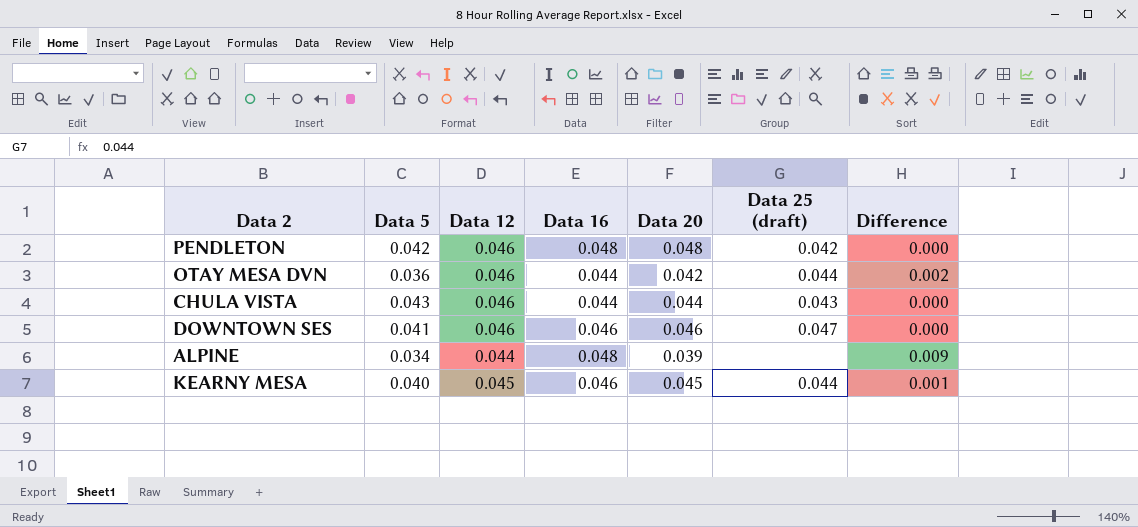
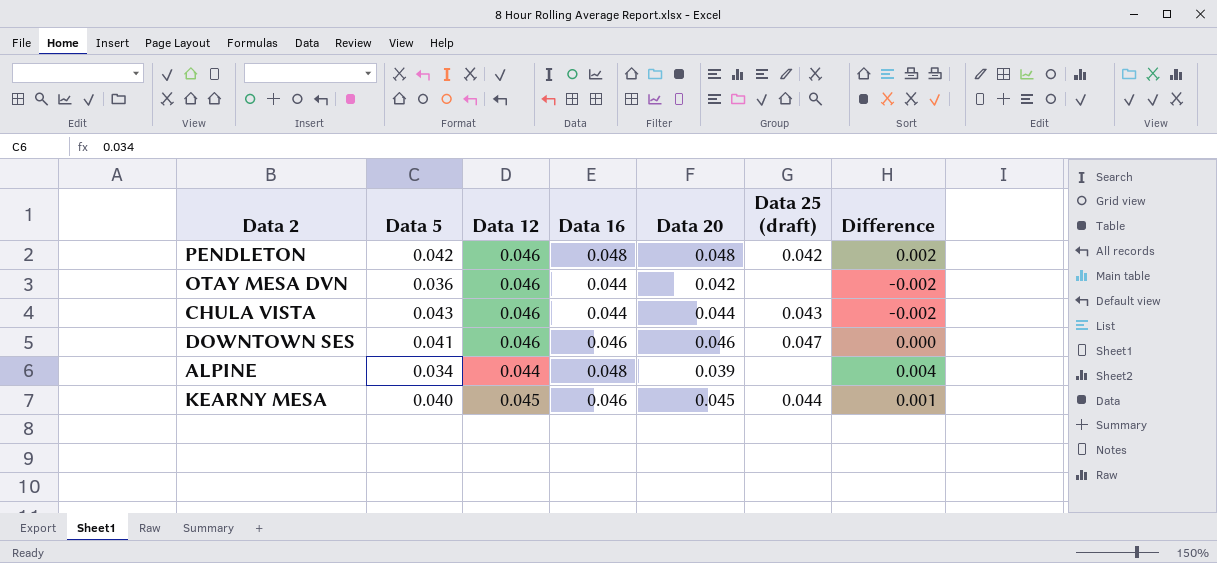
column Difference | formula: [Data 16] - [Data 20] -> [Data 16] - [Data 12]
OTAY MESA DVN | Data 25 (draft): 0.044 -> none

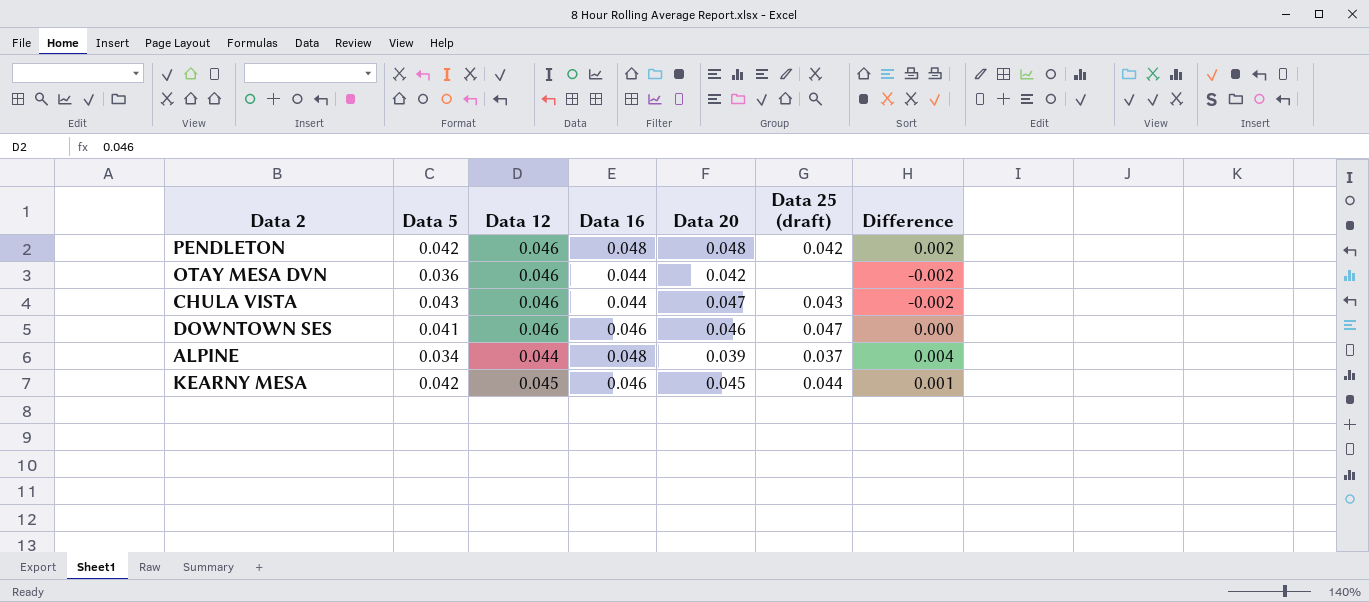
CHULA VISTA | Data 20: 0.044 -> 0.047
ALPINE | Data 25 (draft): none -> 0.037
KEARNY MESA | Data 5: 0.040 -> 0.042

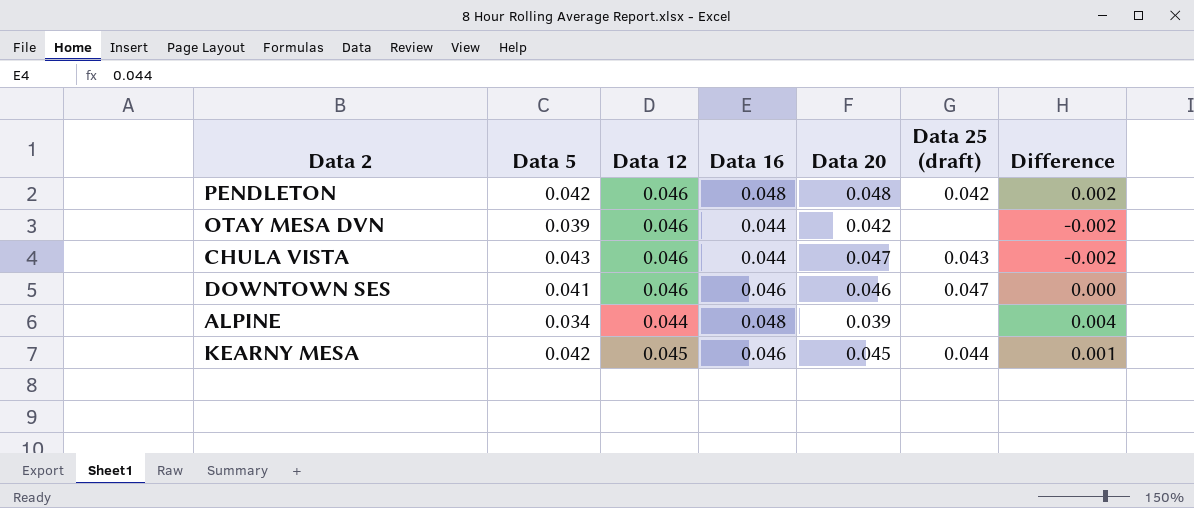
OTAY MESA DVN | Data 5: 0.036 -> 0.039
ALPINE | Data 25 (draft): 0.037 -> none

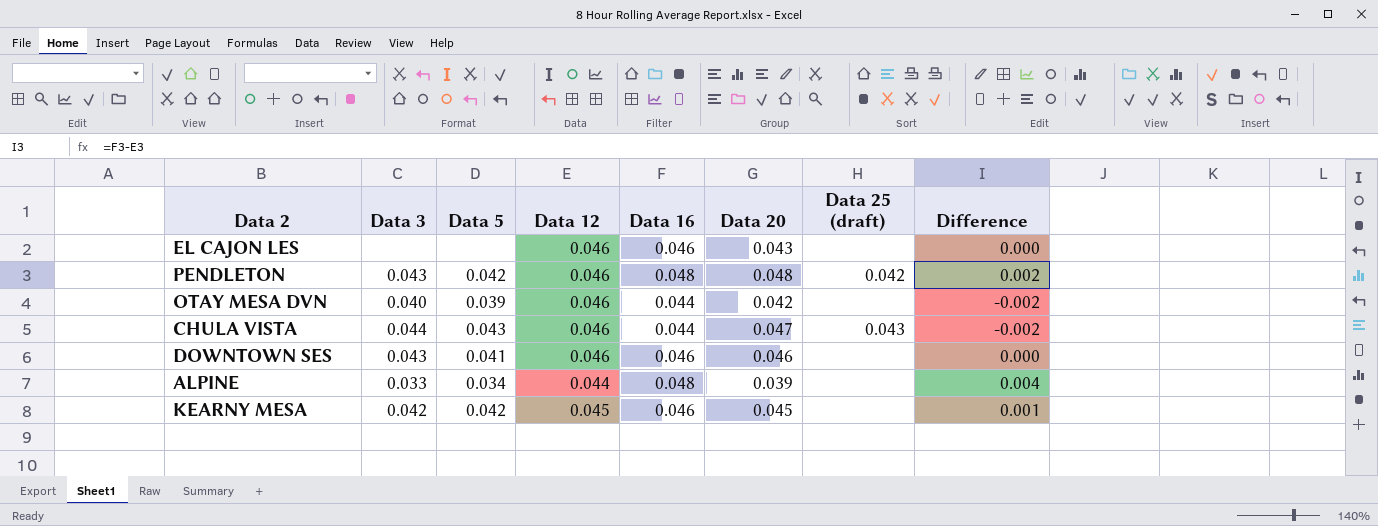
column Data 3 | position: none -> 2
row EL CAJON LES: none -> none | none | 0.046 | 0.046 | 0.043 | none | 0.000
DOWNTOWN SES | Data 25 (draft): 0.047 -> none
KEARNY MESA | Data 25 (draft): 0.044 -> none

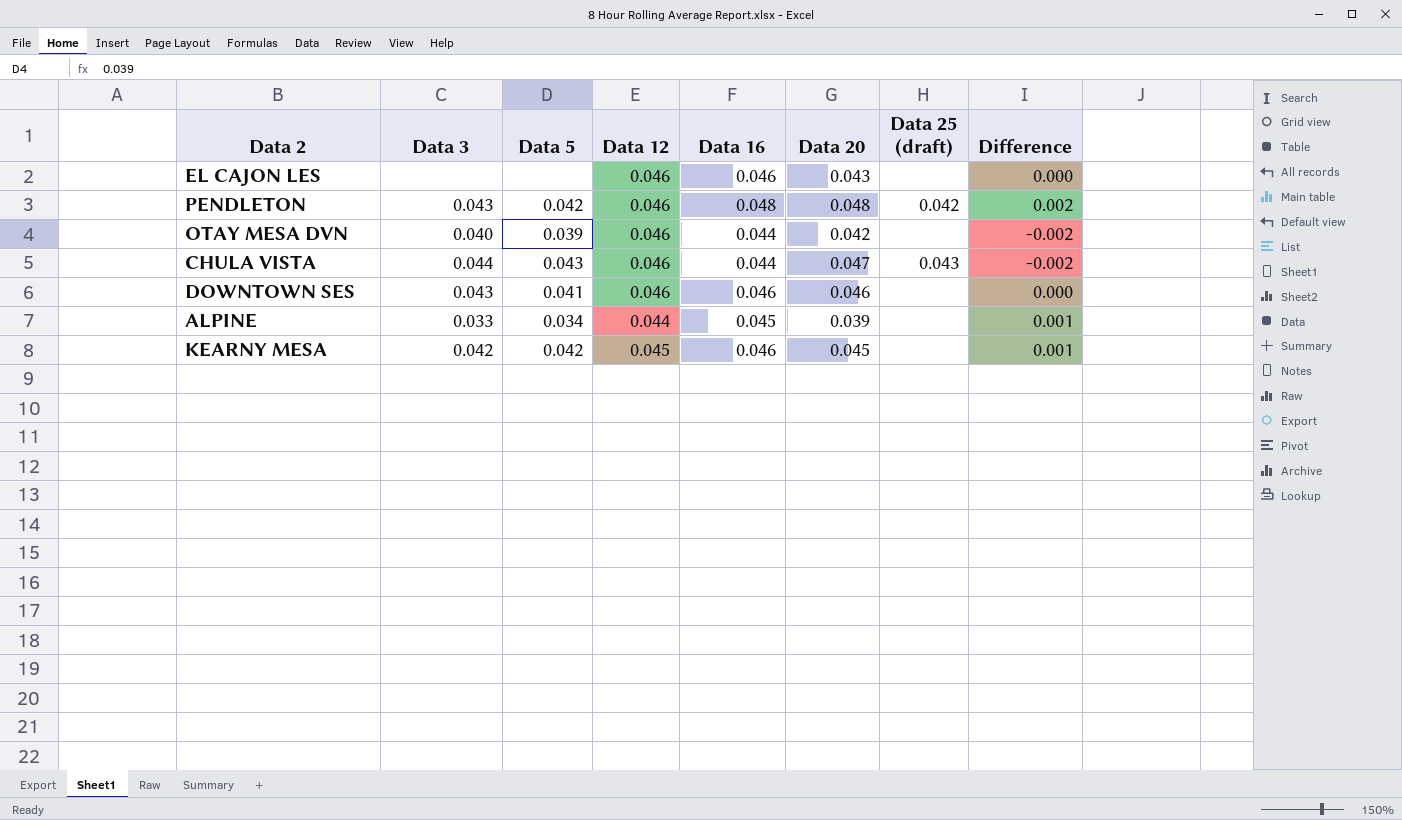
ALPINE | Data 16: 0.048 -> 0.045
ALPINE | Difference: 0.004 -> 0.001

